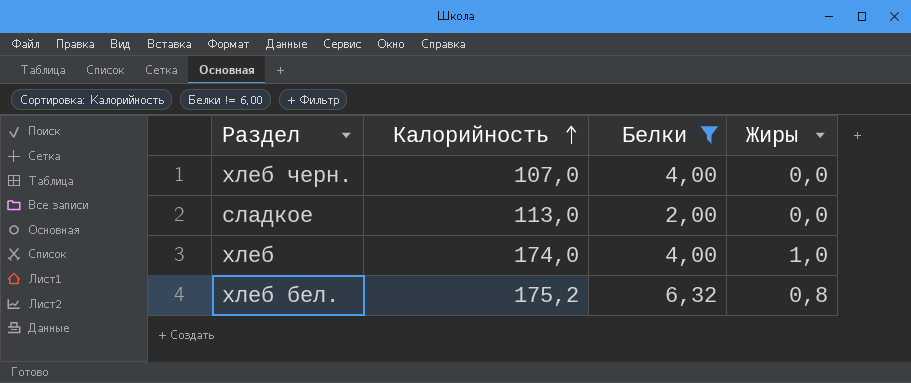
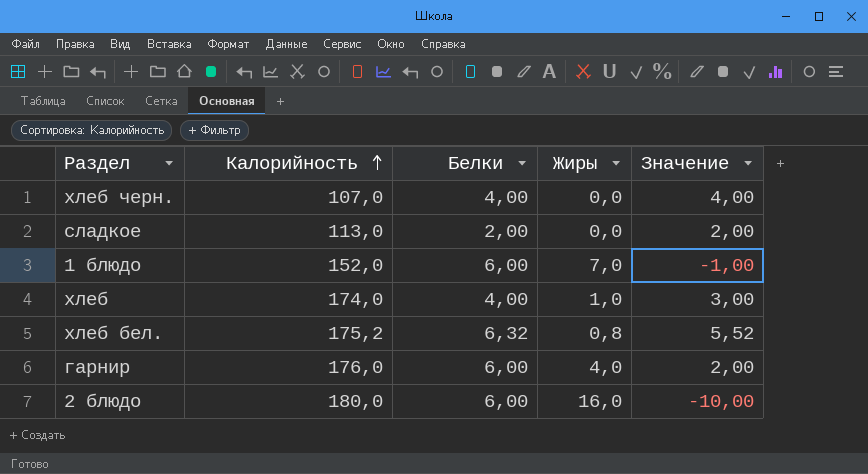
filter: Белки != 6,00 -> none
column Значение | formula: none -> [Белки] - [Жиры]

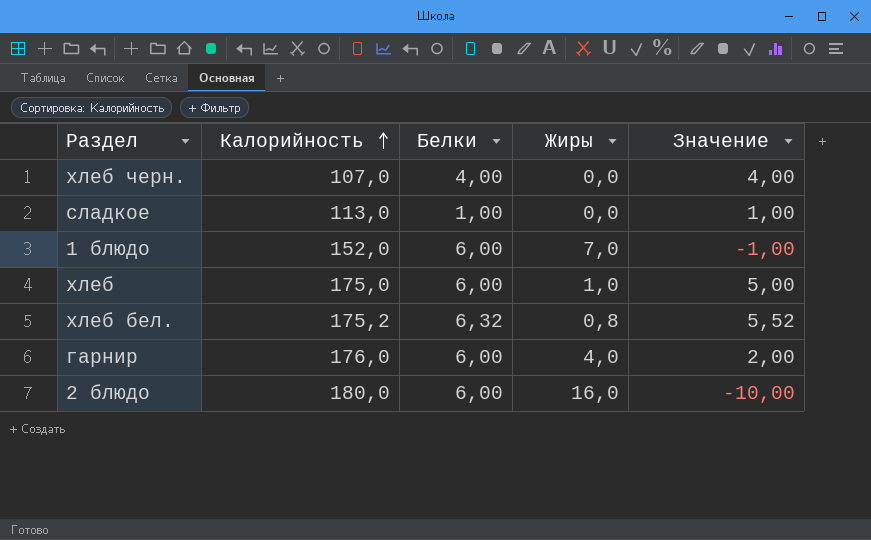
сладкое | Белки: 2,00 -> 1,00
сладкое | Значение: 2,00 -> 1,00
хлеб | Калорийность: 174,0 -> 175,0
хлеб | Белки: 4,00 -> 6,00
хлеб | Значение: 3,00 -> 5,00

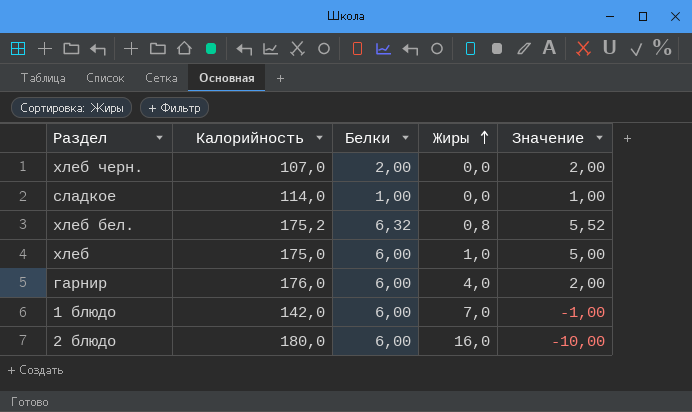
row order: Калорийность ascending -> Жиры ascending
хлеб черн. | Белки: 4,00 -> 2,00
хлеб черн. | Значение: 4,00 -> 2,00
сладкое | Калорийность: 113,0 -> 114,0
1 блюдо | Калорийность: 152,0 -> 142,0

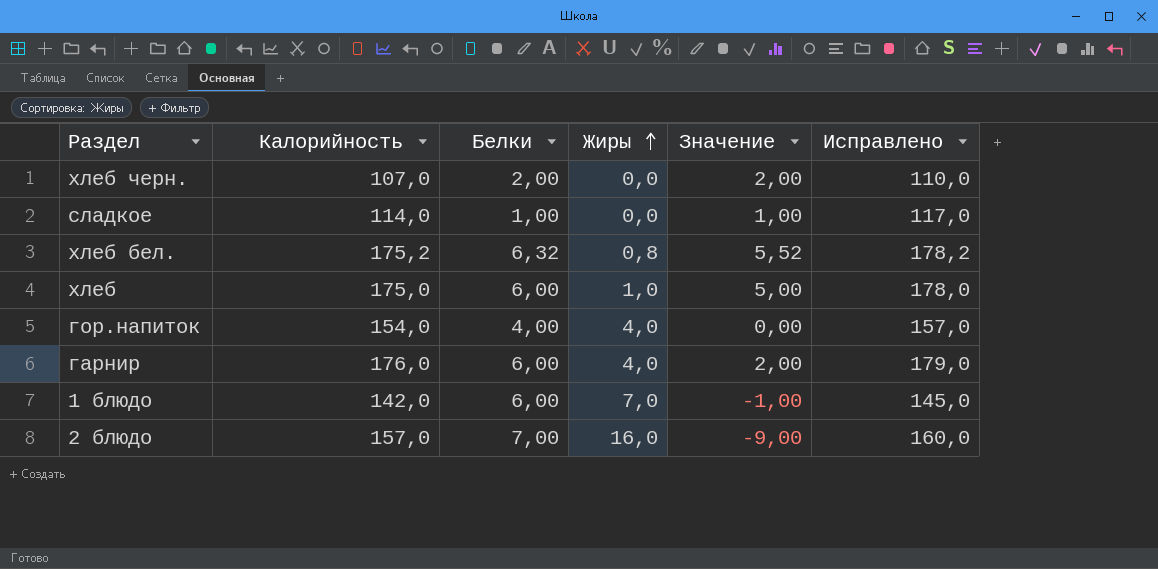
column Исправлено | formula: none -> [Калорийность] + 3
row гор.напиток: none -> 154,0 | 4,00 | 4,0 | 0,00 | 157,0
2 блюдо | Калорийность: 180,0 -> 157,0
2 блюдо | Белки: 6,00 -> 7,00
2 блюдо | Значение: -10,00 -> -9,00

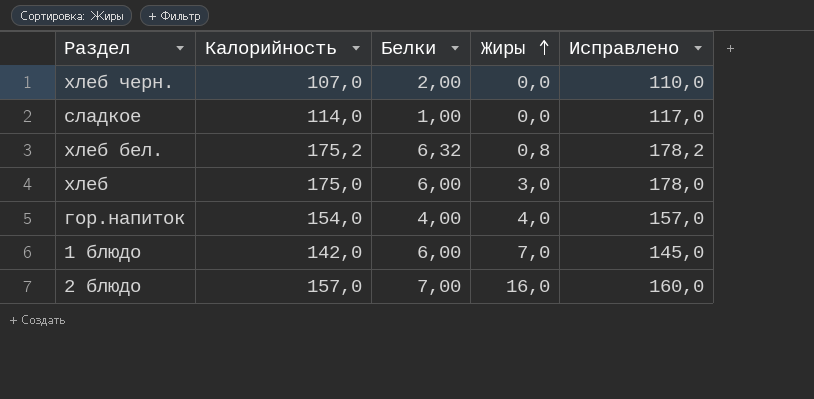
column Значение | formula: [Белки] - [Жиры] -> none
row гарнир: 176,0 | 6,00 | 4,0 | 2,00 | 179,0 -> none
хлеб | Жиры: 1,0 -> 3,0

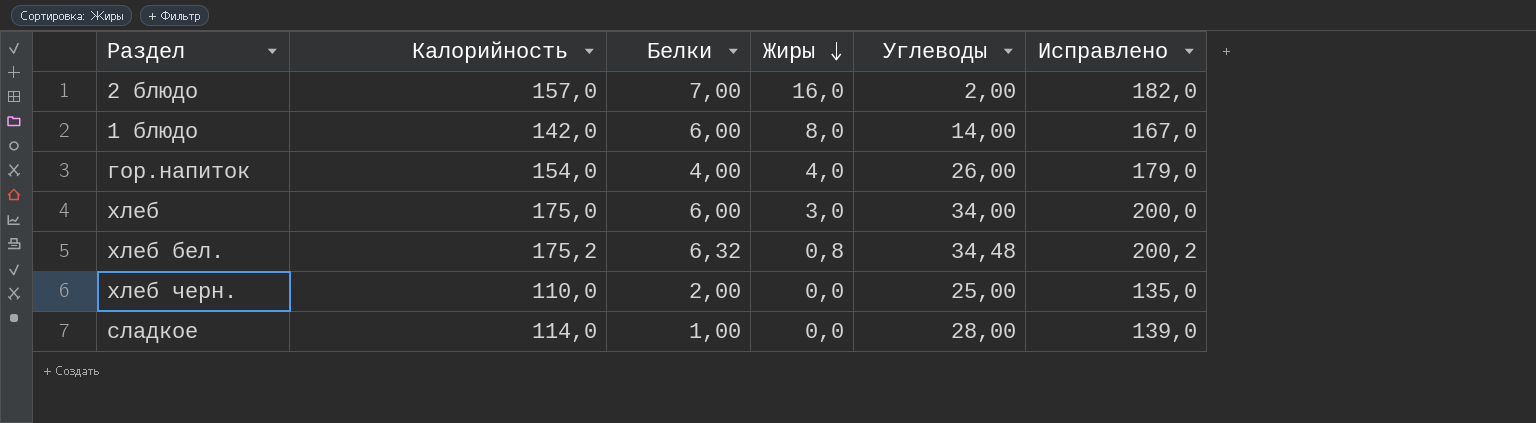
row order: Жиры ascending -> Жиры descending
column Углеводы | position: none -> 5
column Исправлено | formula: [Калорийность] + 3 -> [Калорийность] + 25
1 блюдо | Жиры: 7,0 -> 8,0
хлеб черн. | Калорийность: 107,0 -> 110,0

